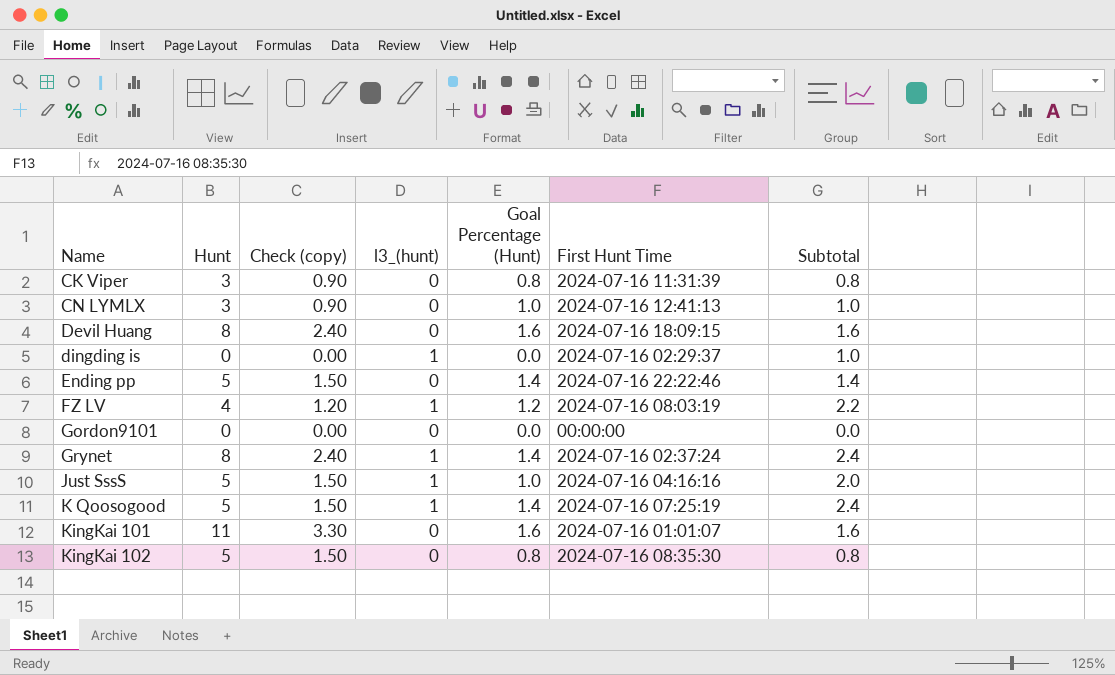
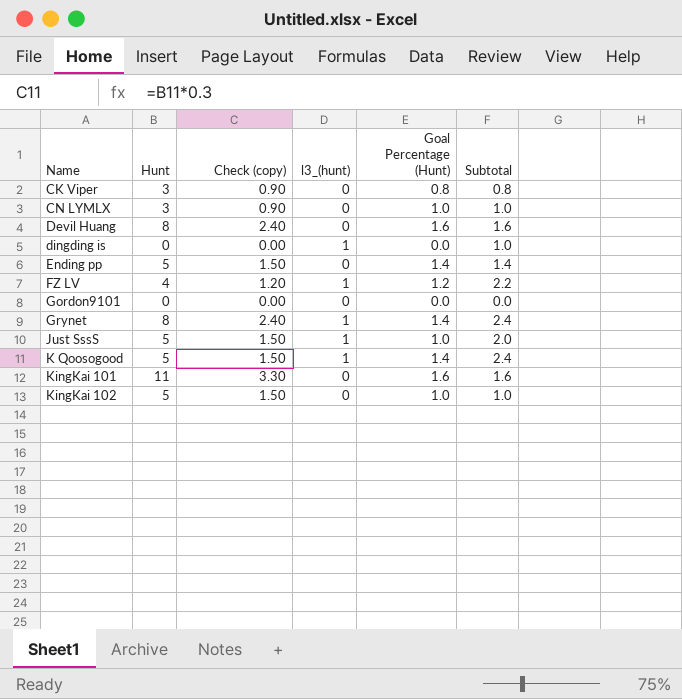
column First Hunt Time | position: 6 -> none
KingKai 102 | Goal Percentage (Hunt): 0.8 -> 1.0
KingKai 102 | Subtotal: 0.8 -> 1.0

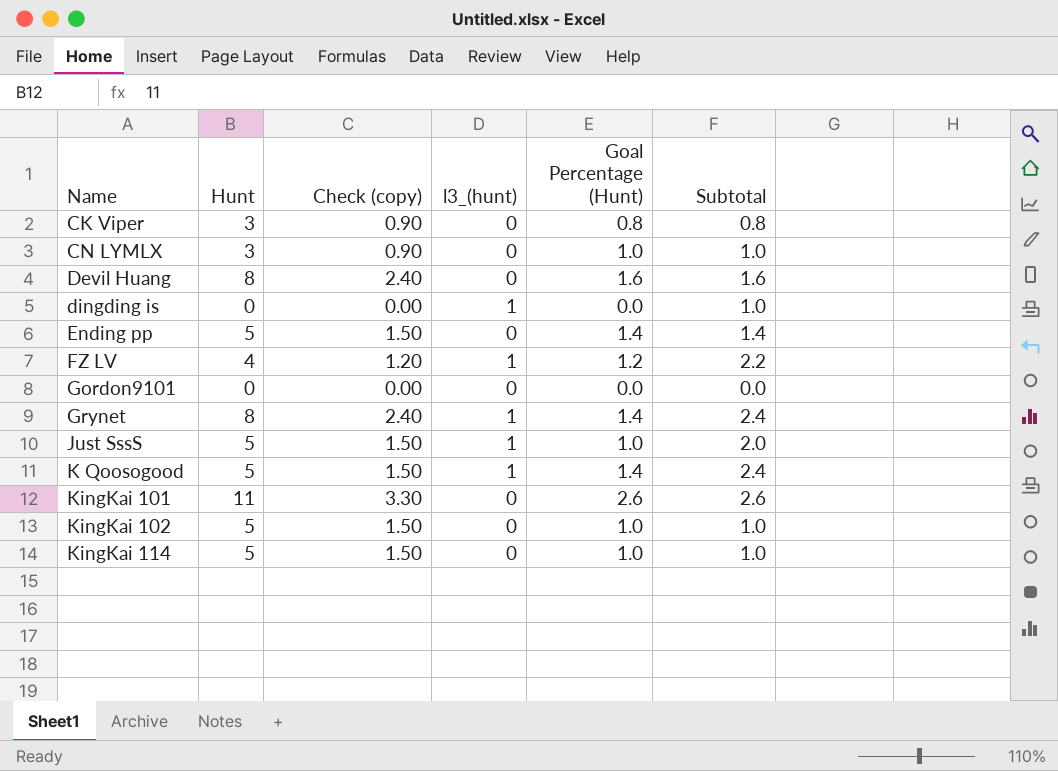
KingKai 101 | Goal Percentage (Hunt): 1.6 -> 2.6
KingKai 101 | Subtotal: 1.6 -> 2.6
row KingKai 114: none -> 5 | 1.50 | 0 | 1.0 | 1.0

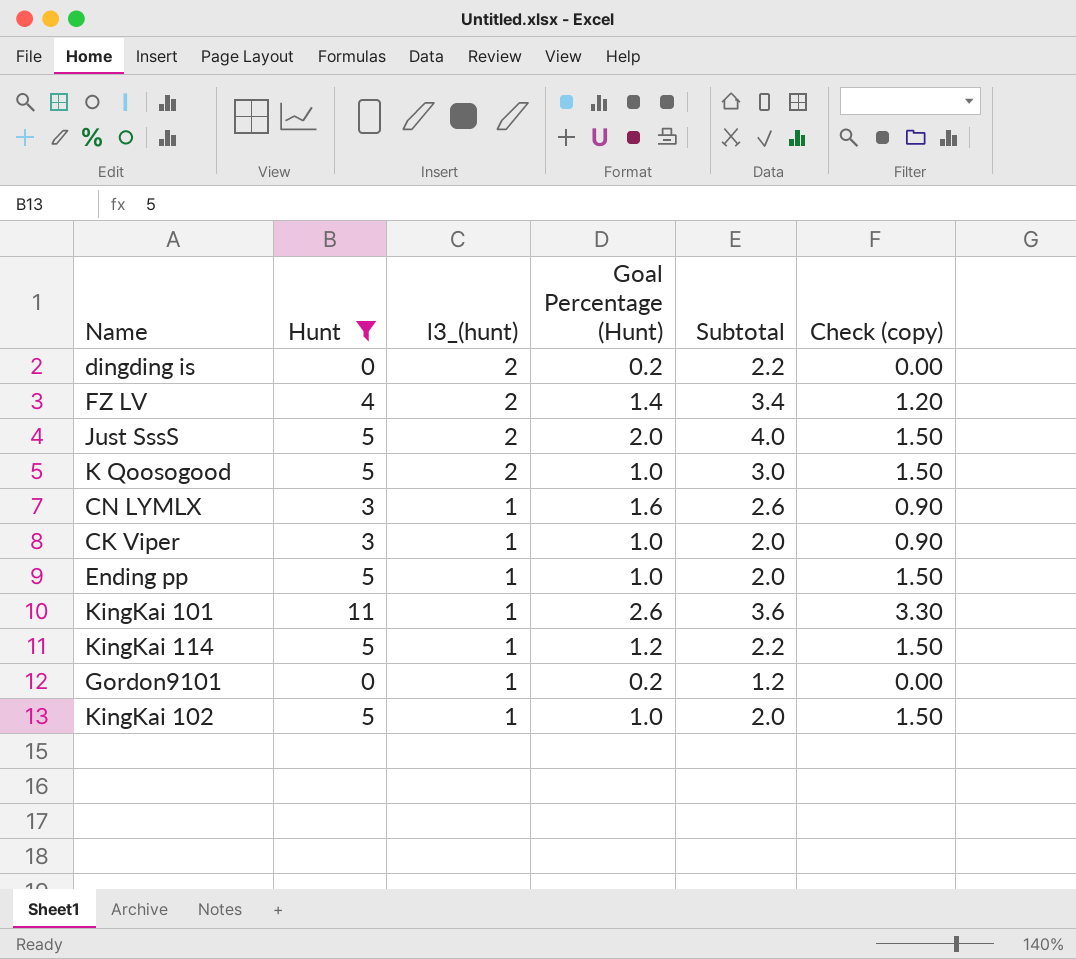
filter: none -> Hunt != 8
row order: Name ascending -> l3_(hunt) descending
column Check (copy) | position: 3 -> 6
dingding is | l3_(hunt): 1 -> 2
dingding is | Goal Percentage (Hunt): 0.0 -> 0.2
dingding is | Subtotal: 1.0 -> 2.2
FZ LV | l3_(hunt): 1 -> 2
FZ LV | Goal Percentage (Hunt): 1.2 -> 1.4
FZ LV | Subtotal: 2.2 -> 3.4
Just SssS | l3_(hunt): 1 -> 2
Just SssS | Goal Percentage (Hunt): 1.0 -> 2.0
Just SssS | Subtotal: 2.0 -> 4.0
K Qoosogood | l3_(hunt): 1 -> 2
K Qoosogood | Goal Percentage (Hunt): 1.4 -> 1.0
K Qoosogood | Subtotal: 2.4 -> 3.0
CN LYMLX | l3_(hunt): 0 -> 1
CN LYMLX | Goal Percentage (Hunt): 1.0 -> 1.6
CN LYMLX | Subtotal: 1.0 -> 2.6
CK Viper | l3_(hunt): 0 -> 1
CK Viper | Goal Percentage (Hunt): 0.8 -> 1.0
CK Viper | Subtotal: 0.8 -> 2.0
Ending pp | l3_(hunt): 0 -> 1
Ending pp | Goal Percentage (Hunt): 1.4 -> 1.0
Ending pp | Subtotal: 1.4 -> 2.0
KingKai 101 | l3_(hunt): 0 -> 1
KingKai 101 | Subtotal: 2.6 -> 3.6
KingKai 114 | l3_(hunt): 0 -> 1
KingKai 114 | Goal Percentage (Hunt): 1.0 -> 1.2
KingKai 114 | Subtotal: 1.0 -> 2.2
Gordon9101 | l3_(hunt): 0 -> 1
Gordon9101 | Goal Percentage (Hunt): 0.0 -> 0.2
Gordon9101 | Subtotal: 0.0 -> 1.2
KingKai 102 | l3_(hunt): 0 -> 1
KingKai 102 | Subtotal: 1.0 -> 2.0

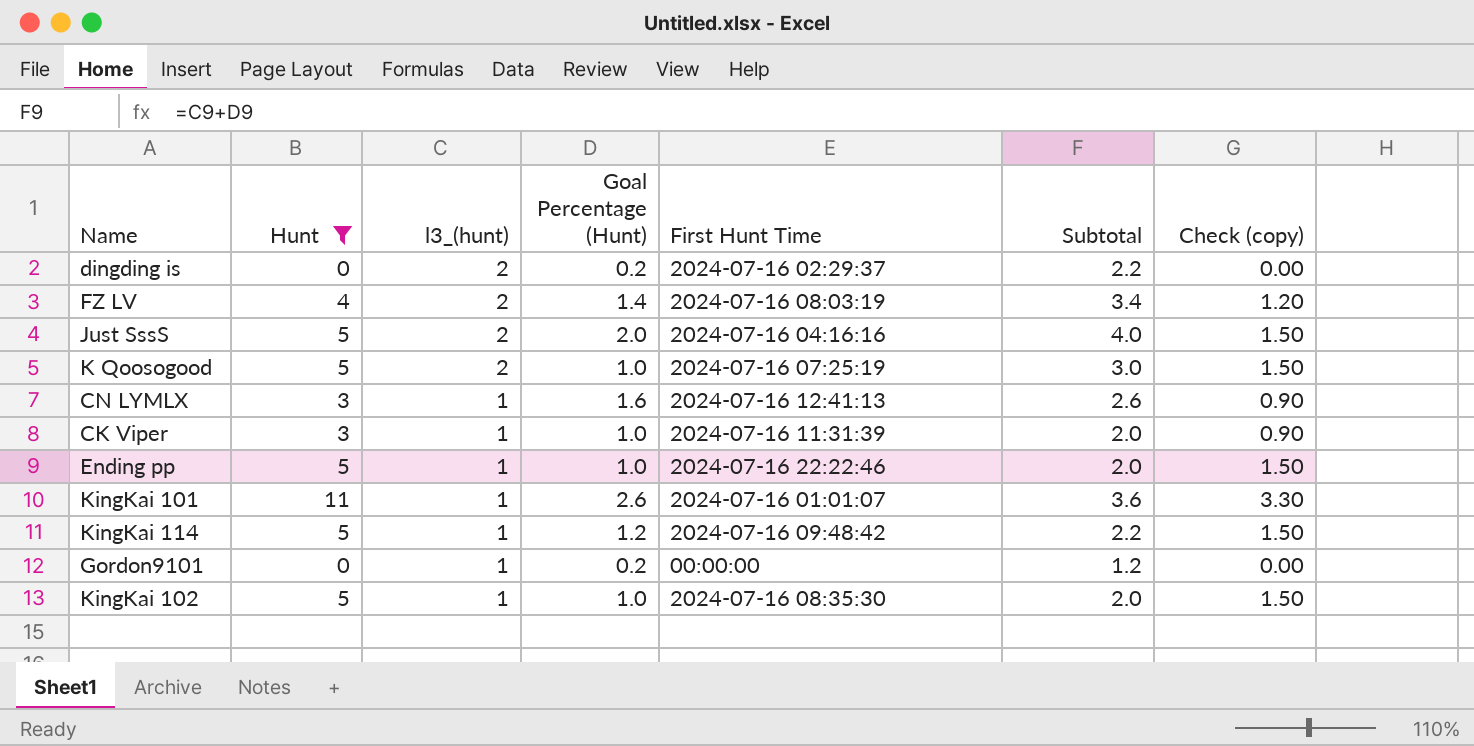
column First Hunt Time | position: none -> 5

